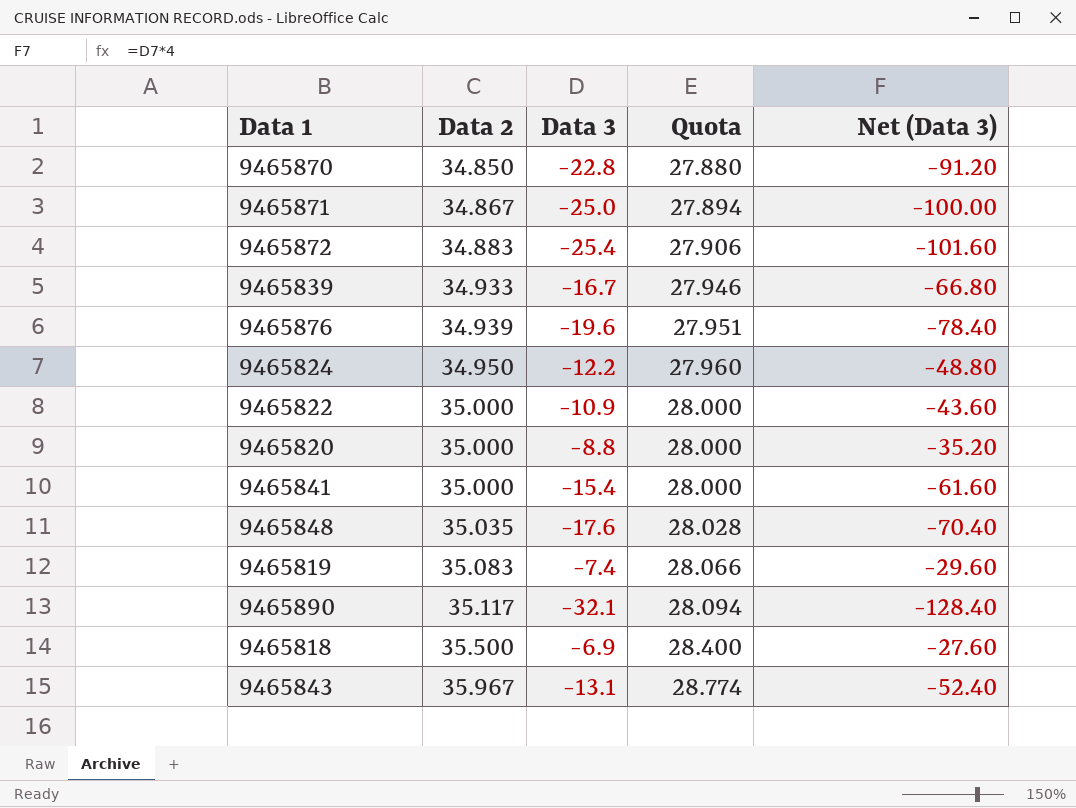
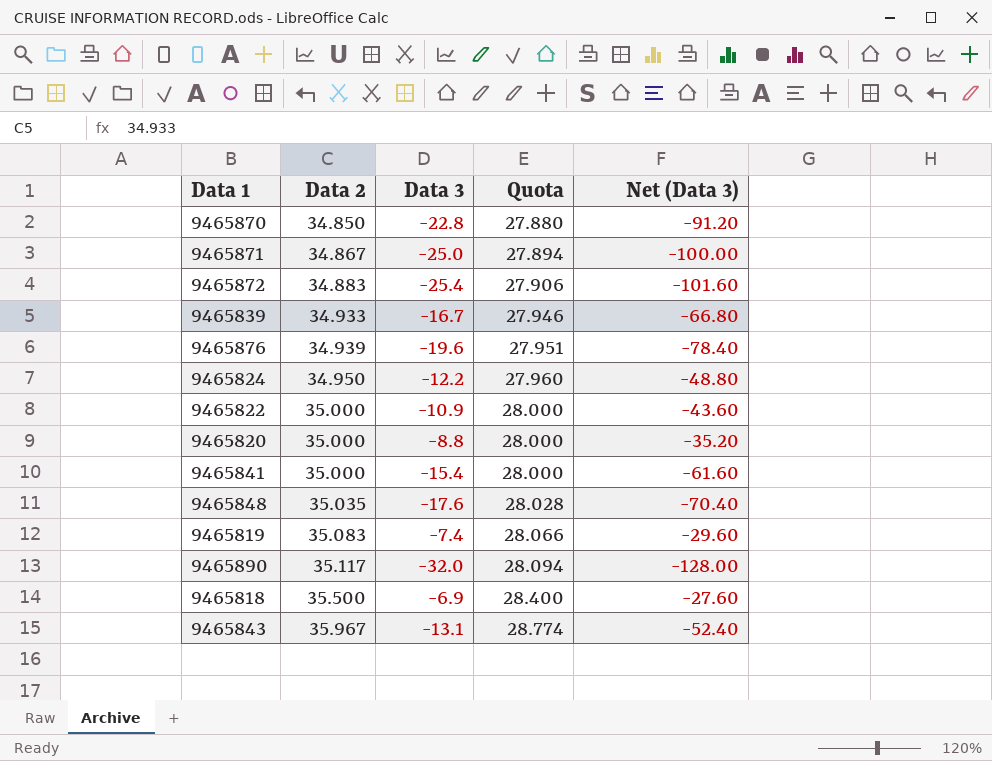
9465890 | Data 3: -32.1 -> -32.0
9465890 | Net (Data 3): -128.40 -> -128.00

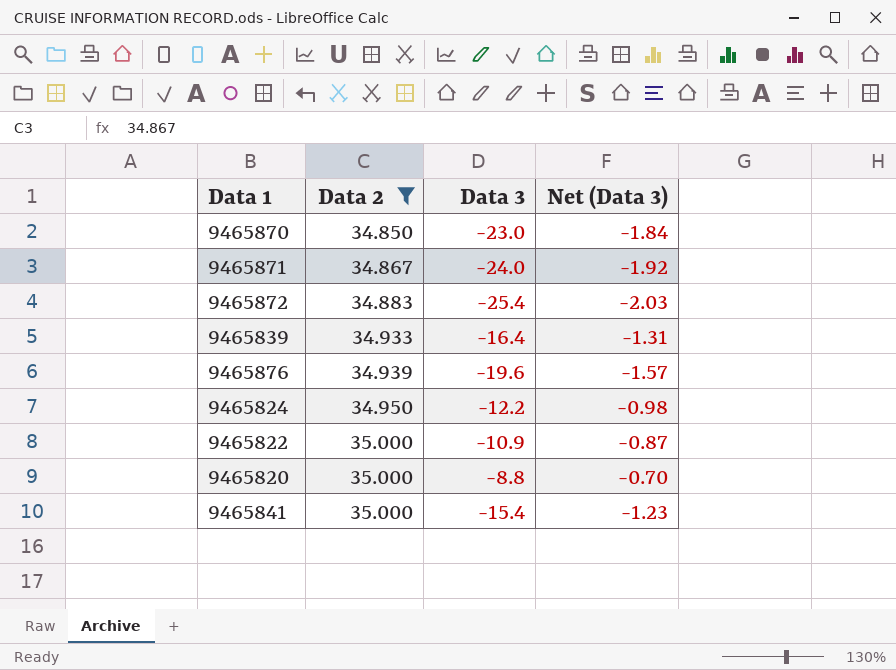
filter: none -> Data 2 <= 35.000
column Quota | formula: [Data 2] * 0.8 -> none
column Net (Data 3) | formula: [Data 3] * 4 -> [Data 3] * 0.08
9465870 | Data 3: -22.8 -> -23.0
9465871 | Data 3: -25.0 -> -24.0
9465839 | Data 3: -16.7 -> -16.4

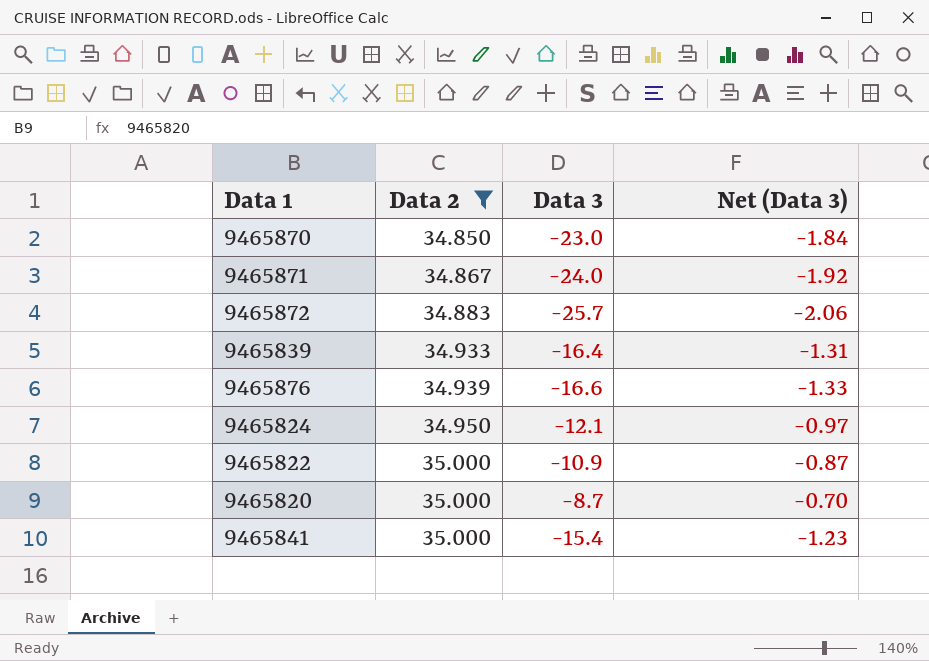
9465872 | Data 3: -25.4 -> -25.7
9465872 | Net (Data 3): -2.03 -> -2.06
9465876 | Data 3: -19.6 -> -16.6
9465876 | Net (Data 3): -1.57 -> -1.33
9465824 | Data 3: -12.2 -> -12.1
9465824 | Net (Data 3): -0.98 -> -0.97
9465820 | Data 3: -8.8 -> -8.7

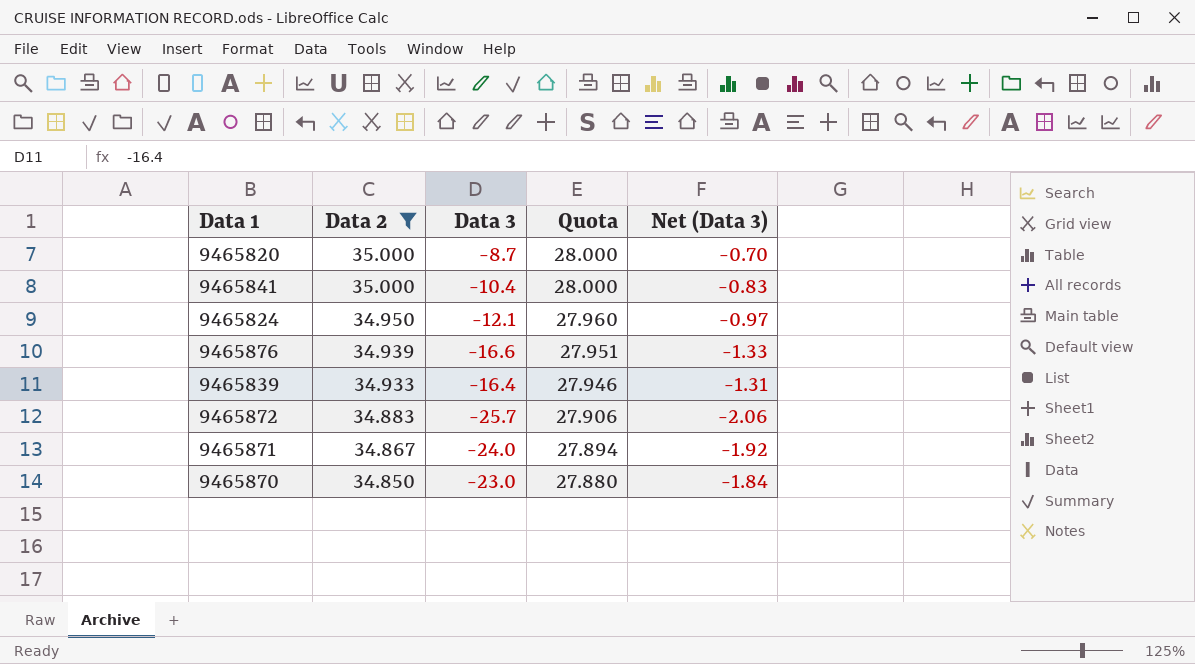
row order: Data 2 ascending -> Data 2 descending
column Quota | formula: none -> [Data 2] * 0.8
row 9465822: 35.000 | -10.9 | -0.87 -> none
9465841 | Data 3: -15.4 -> -10.4
9465841 | Net (Data 3): -1.23 -> -0.83

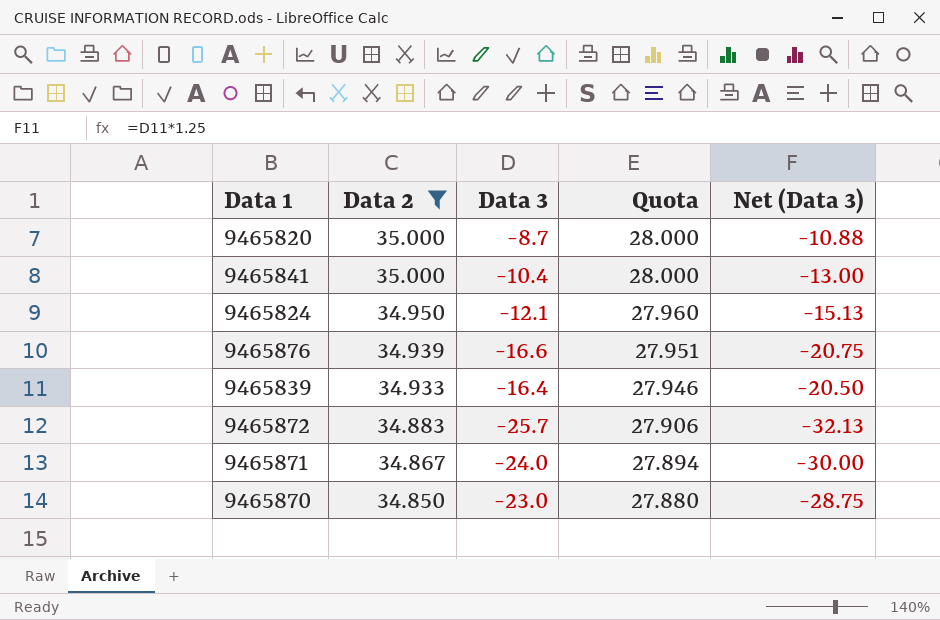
column Net (Data 3) | formula: [Data 3] * 0.08 -> [Data 3] * 1.25

